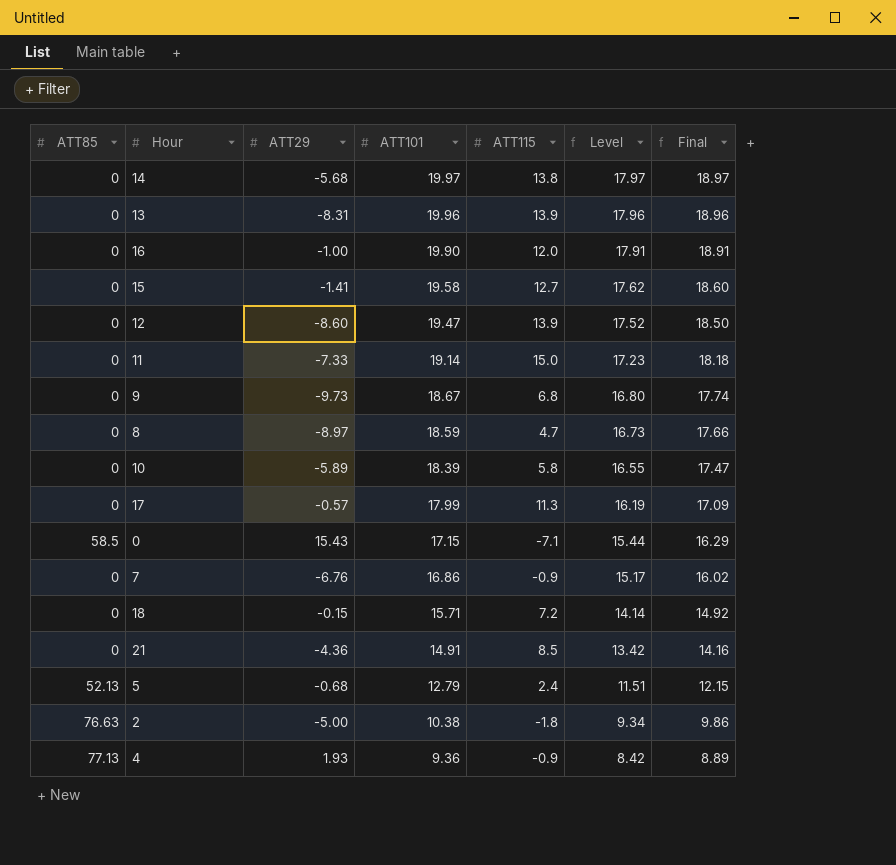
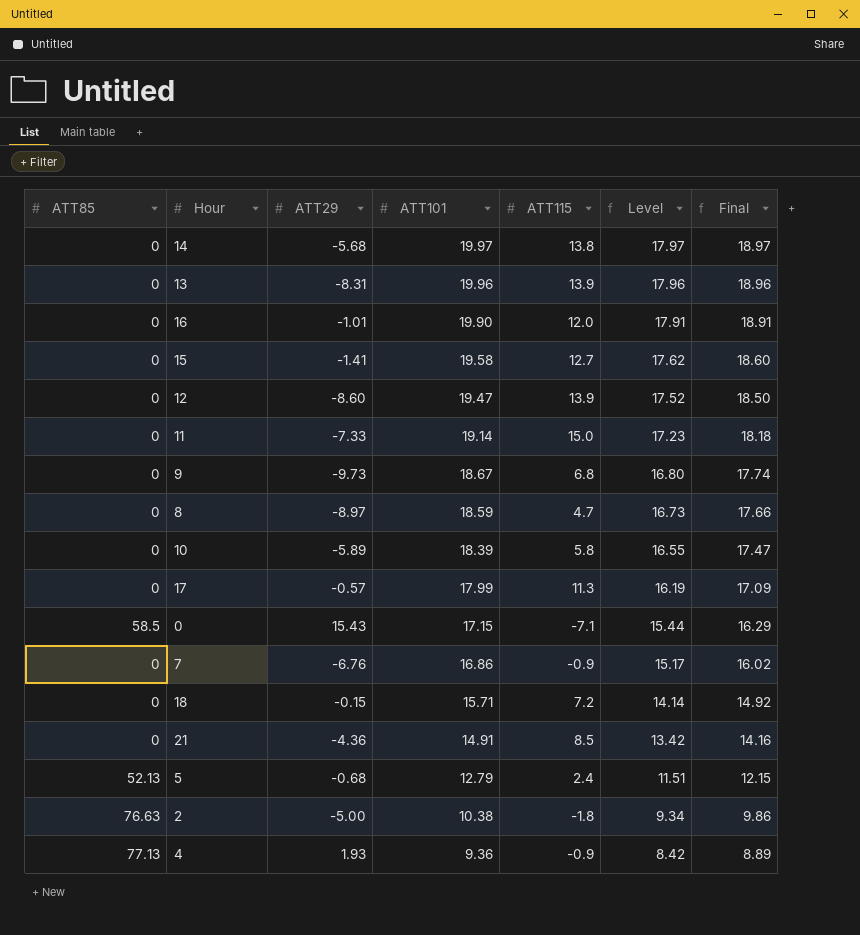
16 | ATT29: -1.00 -> -1.01

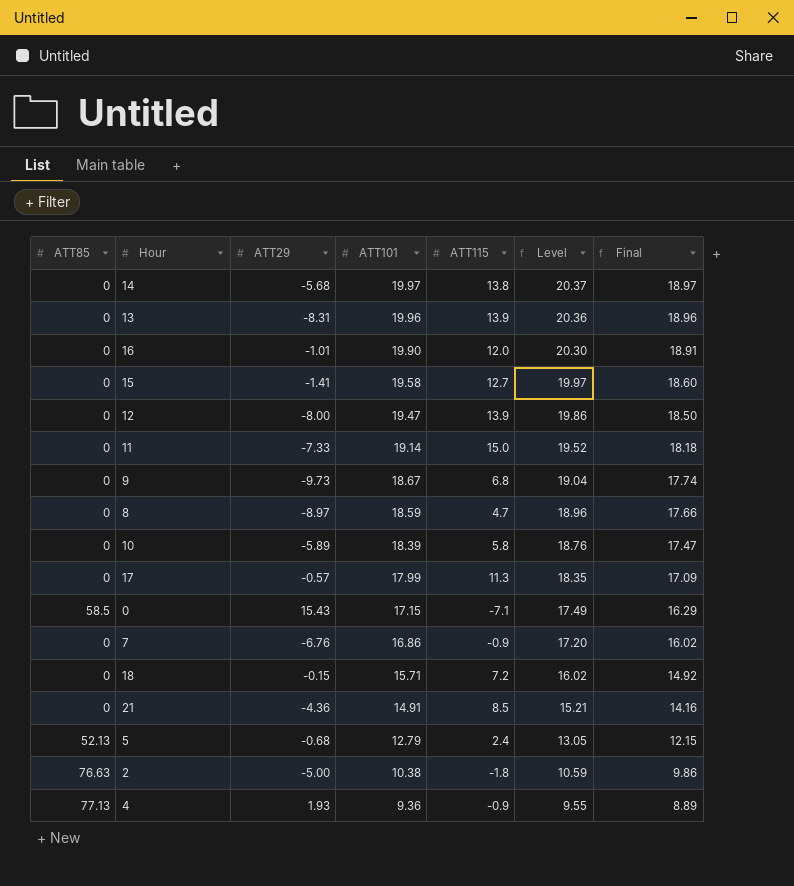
column Level | formula: [ATT101] * 0.9 -> [ATT101] * 1.02
12 | ATT29: -8.60 -> -8.00

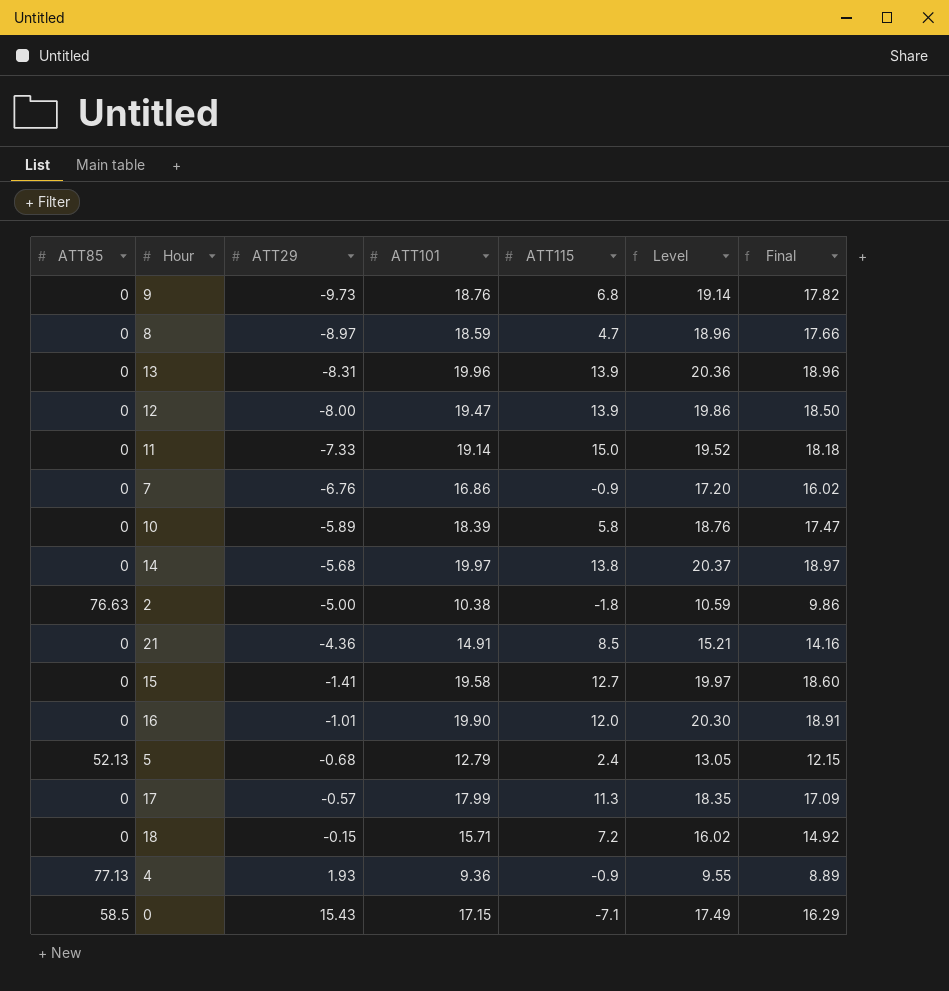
row order: ATT101 descending -> ATT29 ascending
9 | ATT101: 18.67 -> 18.76
9 | Level: 19.04 -> 19.14
9 | Final: 17.74 -> 17.82

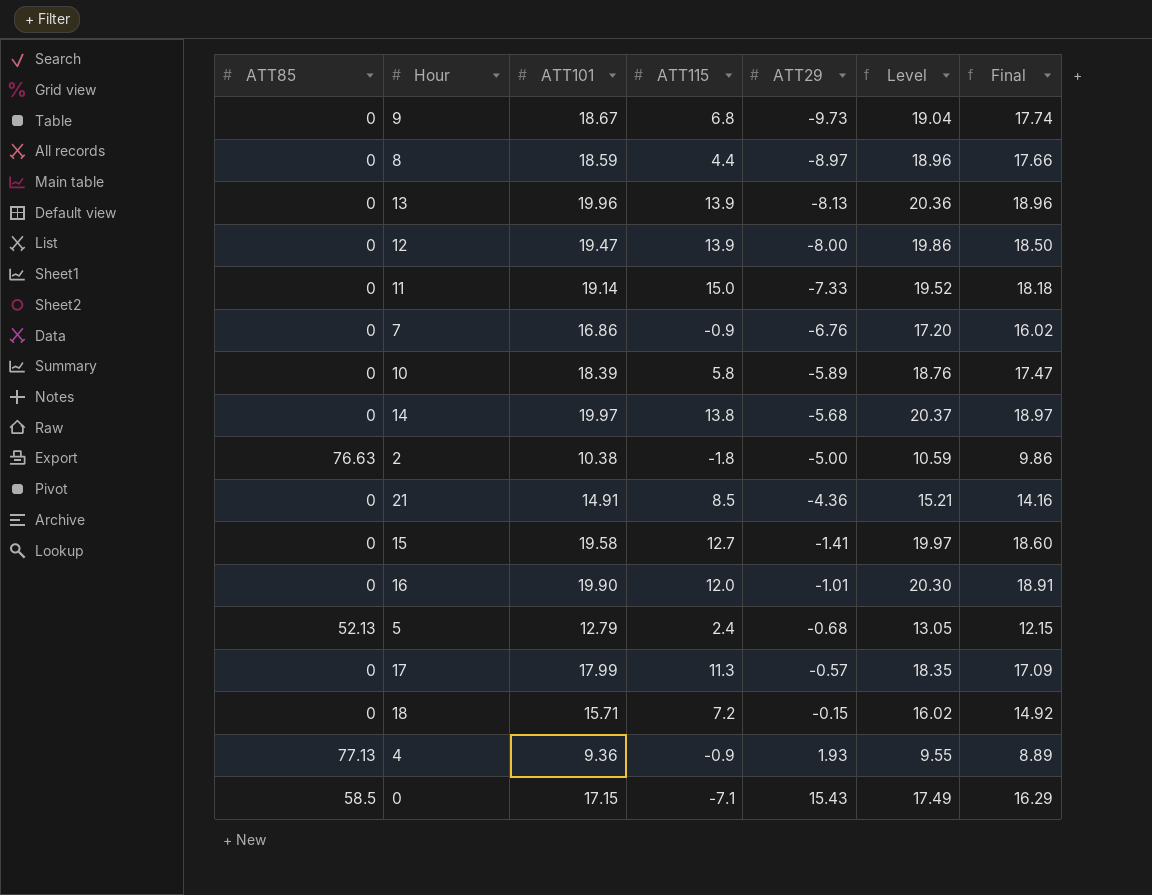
column ATT29 | position: 3 -> 5
9 | ATT101: 18.76 -> 18.67
9 | Level: 19.14 -> 19.04
9 | Final: 17.82 -> 17.74
8 | ATT115: 4.7 -> 4.4
13 | ATT29: -8.31 -> -8.13

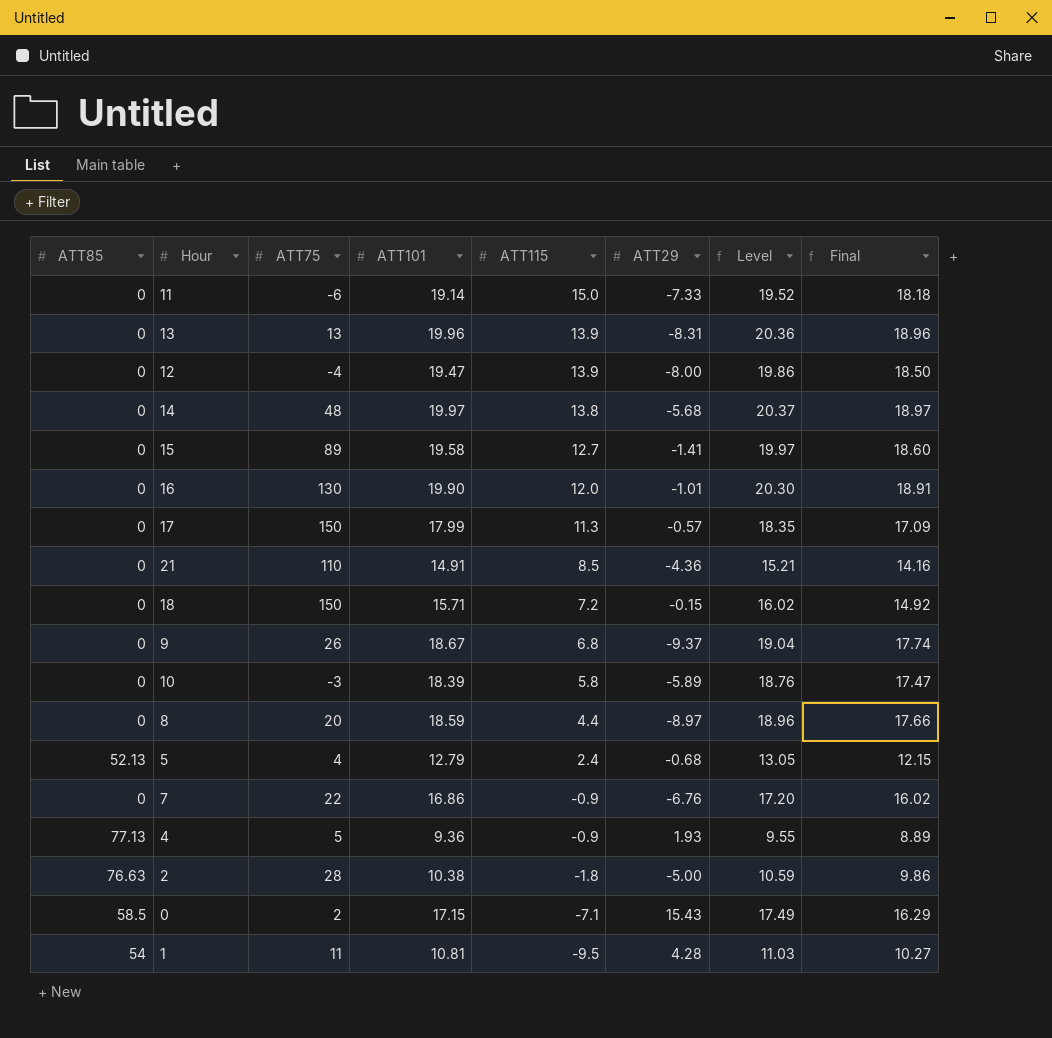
row order: ATT29 ascending -> ATT115 descending
column ATT75 | position: none -> 3
13 | ATT29: -8.13 -> -8.31
9 | ATT29: -9.73 -> -9.37
row 1: none -> 54 | 11 | 10.81 | -9.5 | 4.28 | 11.03 | 10.27

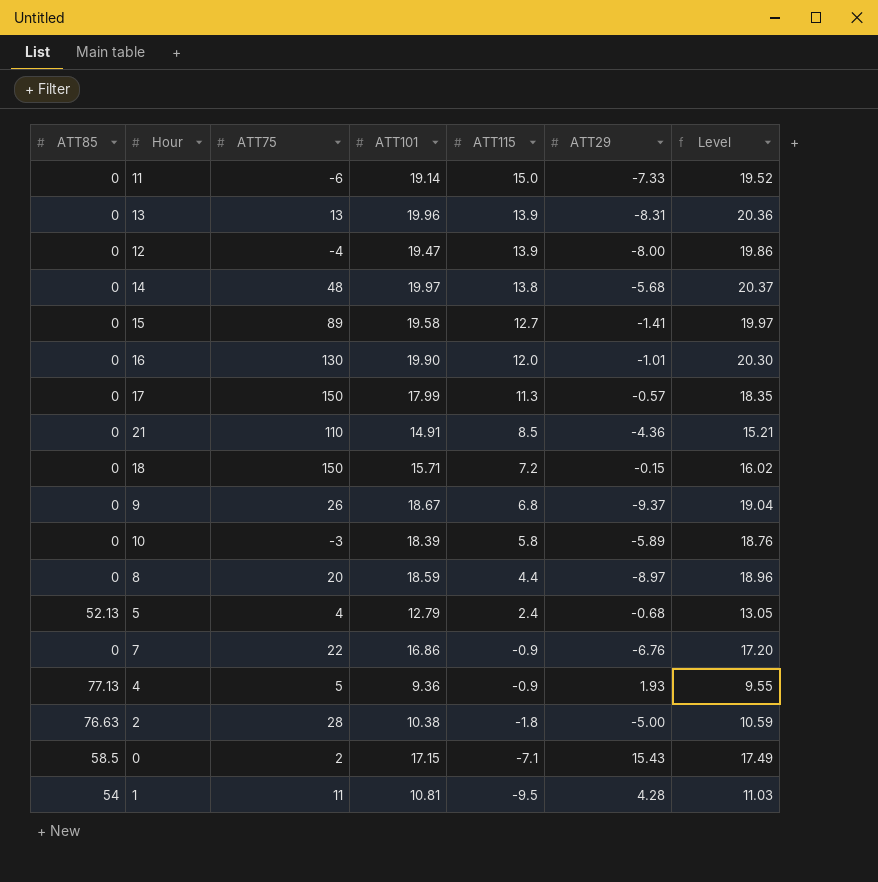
column Final | formula: [ATT101] * 0.95 -> none

